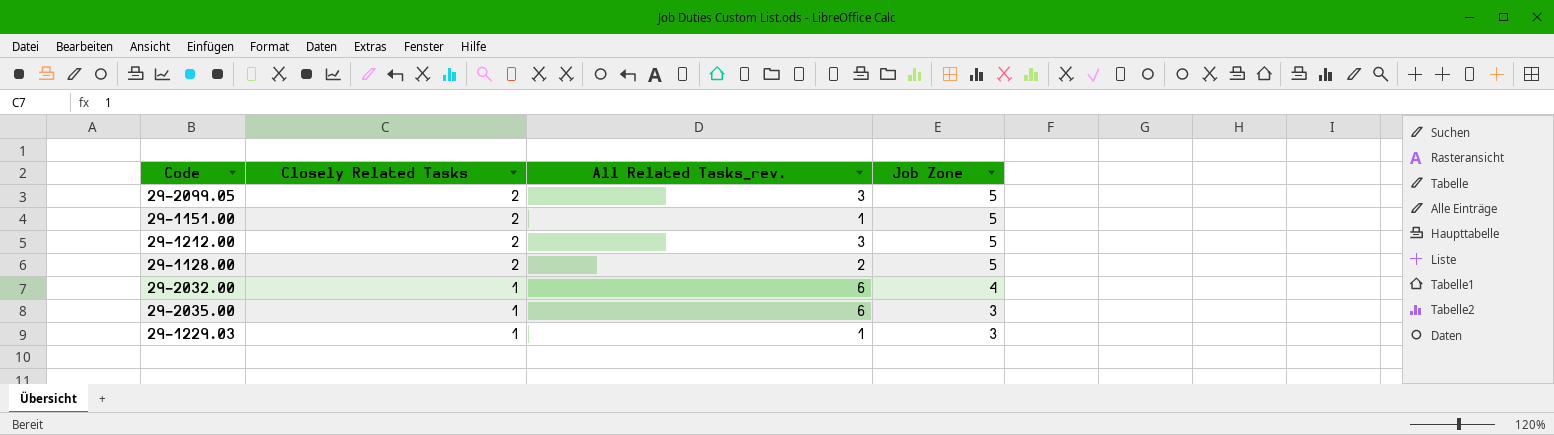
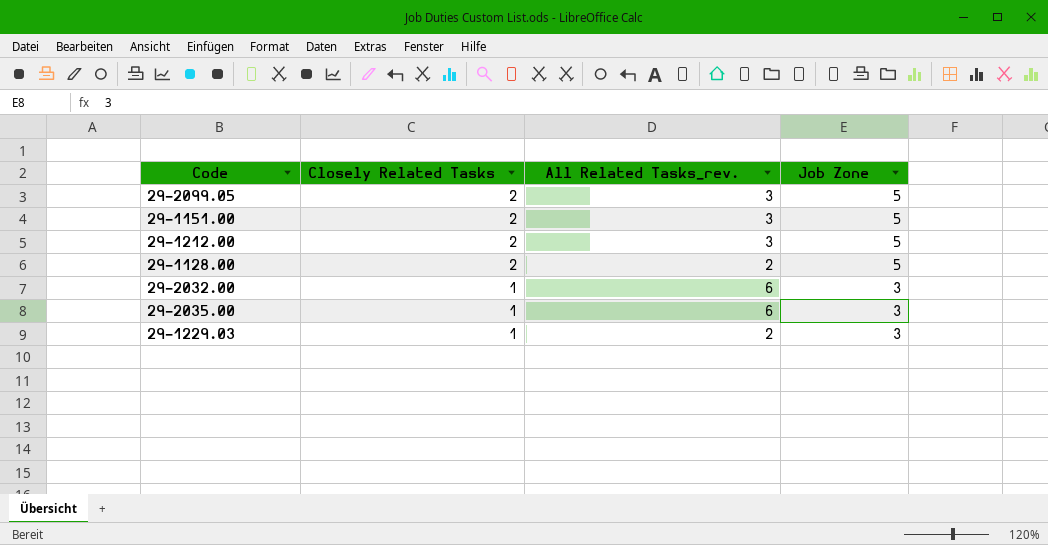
29-1151.00 | All Related Tasks_rev.: 1 -> 3
29-2032.00 | Job Zone: 4 -> 3
29-1229.03 | All Related Tasks_rev.: 1 -> 2

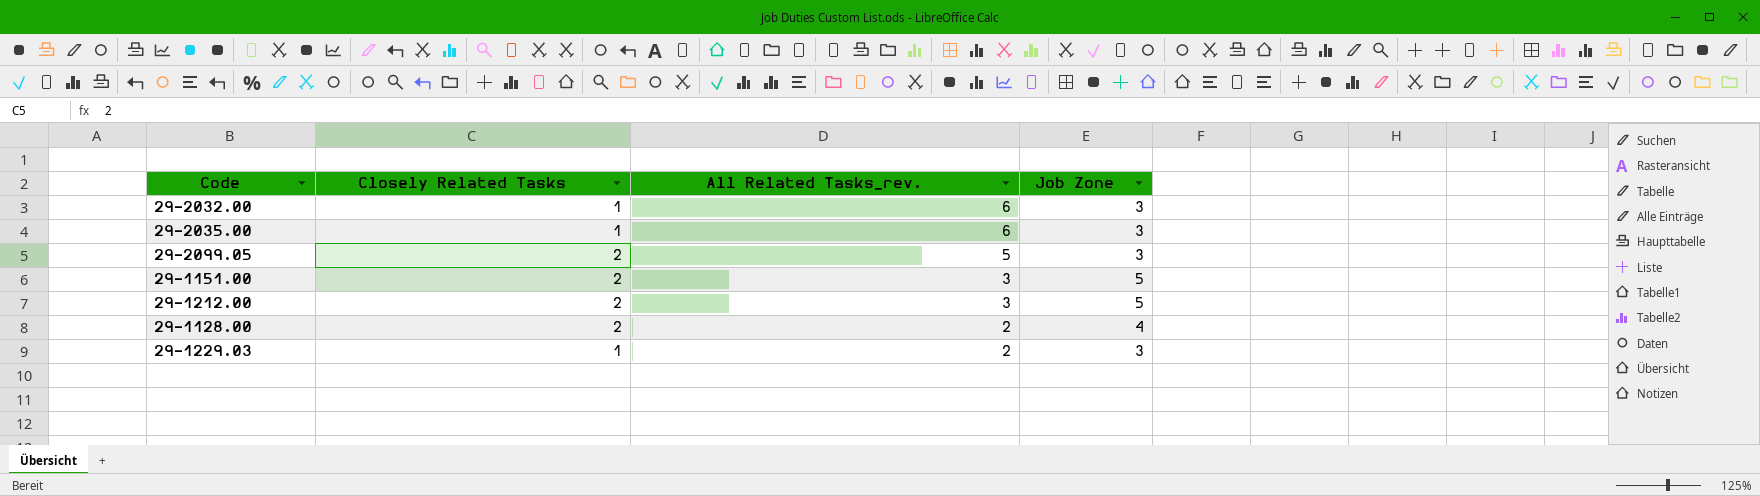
row order: Closely Related Tasks descending -> All Related Tasks_rev. descending
29-2099.05 | All Related Tasks_rev.: 3 -> 5
29-2099.05 | Job Zone: 5 -> 3
29-1128.00 | Job Zone: 5 -> 4

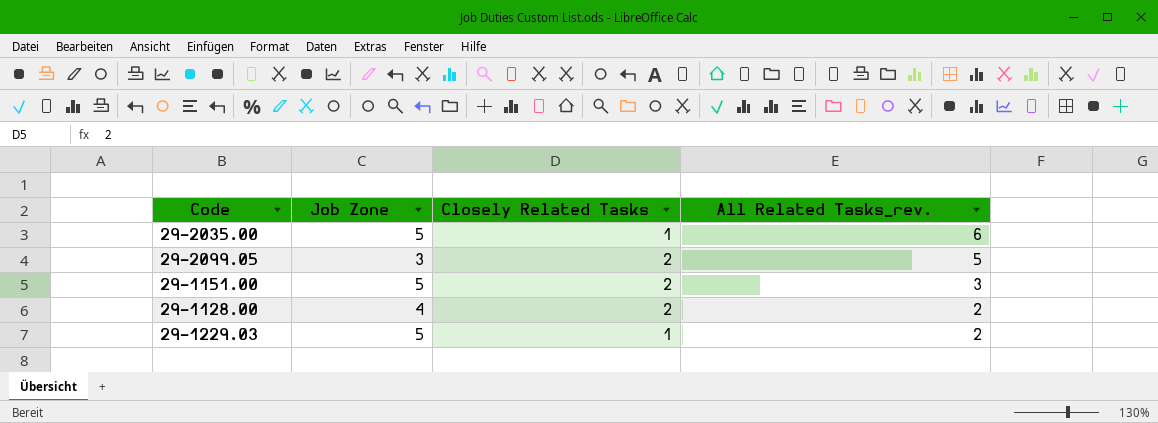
column Job Zone | position: 4 -> 2
row 29-2032.00: 1 | 6 | 3 -> none
row 29-1212.00: 2 | 3 | 5 -> none
29-2035.00 | Job Zone: 3 -> 5
29-1229.03 | Job Zone: 3 -> 5

